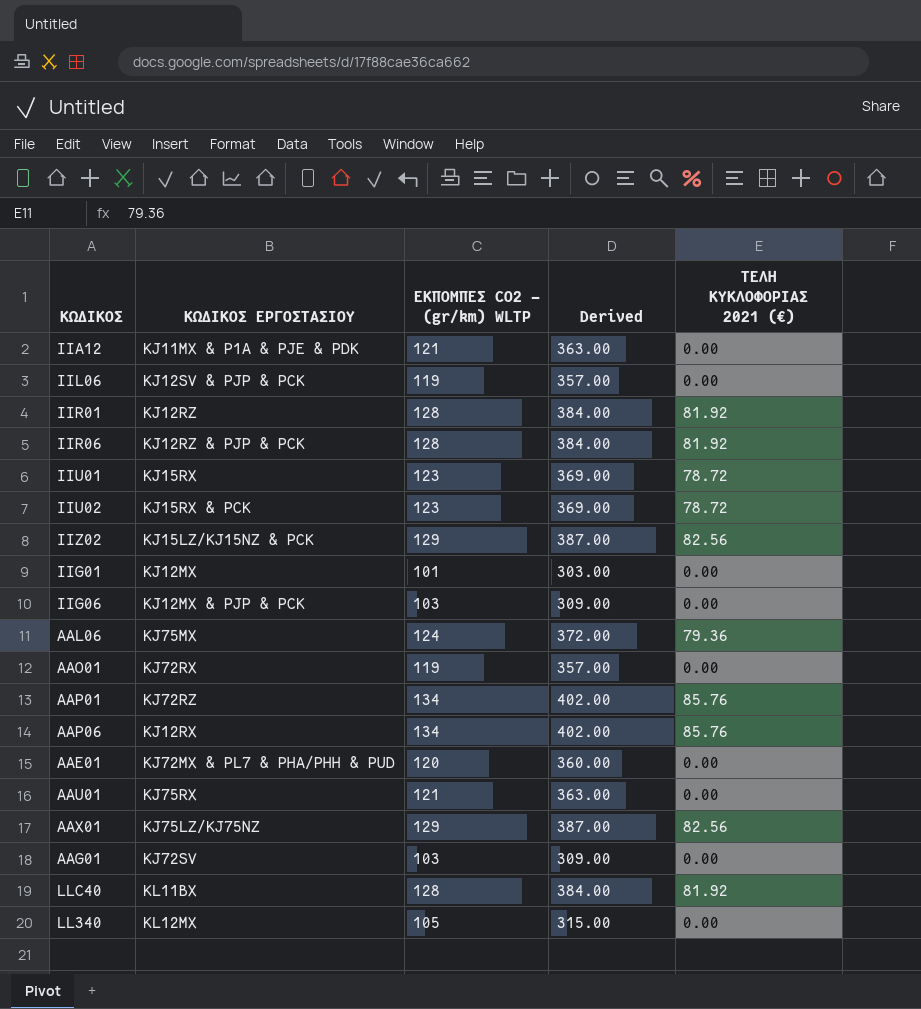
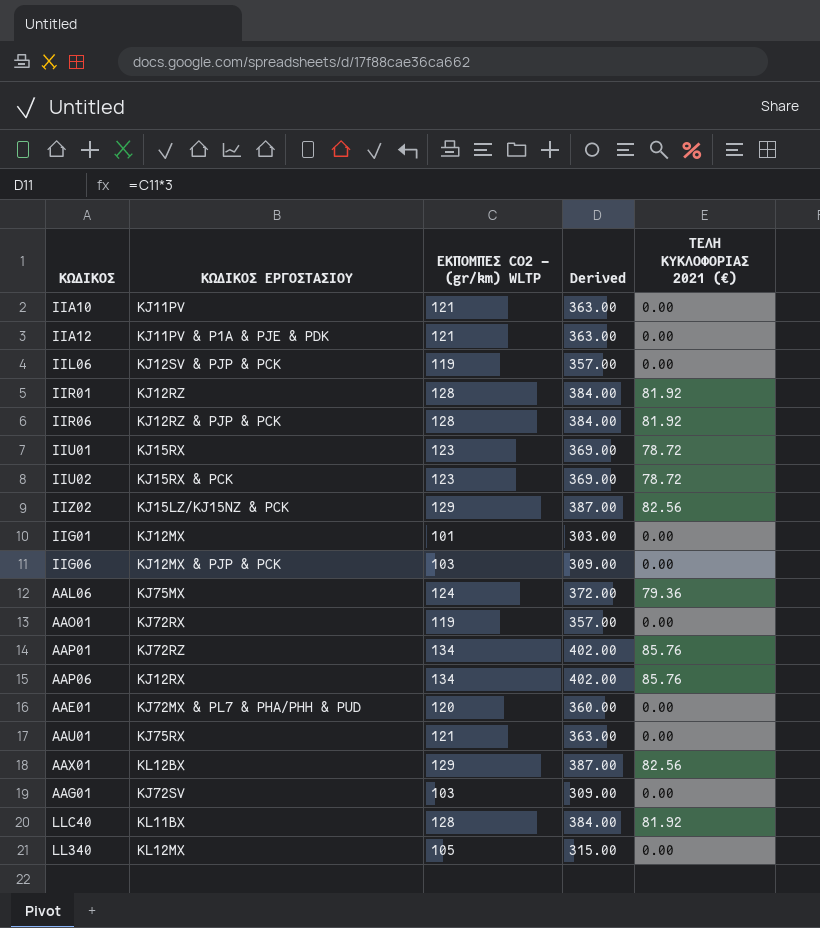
row IIA10: none -> KJ11PV | 121 | 363.00 | 0.00
IIA12 | ΚΩΔΙΚΟΣ ΕΡΓΟΣΤΑΣΙΟΥ: KJ11MX & P1A & PJE & PDK -> KJ11PV & P1A & PJE & PDK
AAX01 | ΚΩΔΙΚΟΣ ΕΡΓΟΣΤΑΣΙΟΥ: KJ75LZ/KJ75NZ -> KL12BX

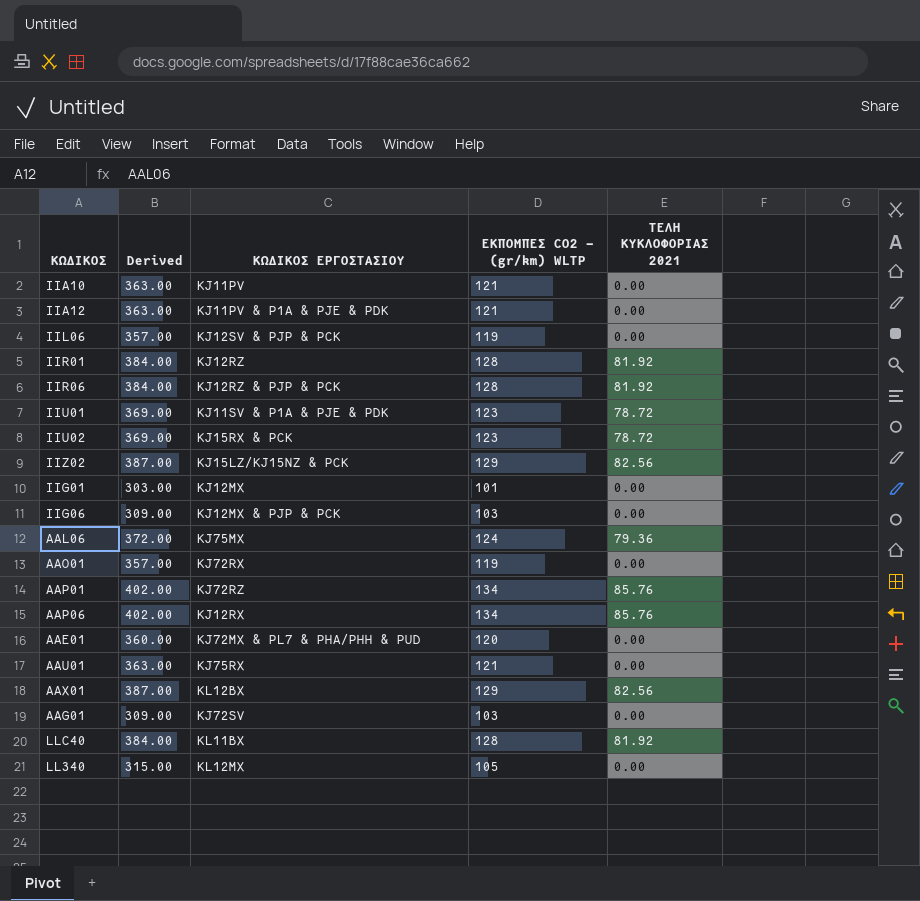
column Derived | position: 4 -> 2
column name: ΤΕΛΗ ΚΥΚΛΟΦΟΡΙΑΣ 2021 (€) -> ΤΕΛΗ ΚΥΚΛΟΦΟΡΙΑΣ 2021
IIU01 | ΚΩΔΙΚΟΣ ΕΡΓΟΣΤΑΣΙΟΥ: KJ15RX -> KJ11SV & P1A & PJE & PDK

